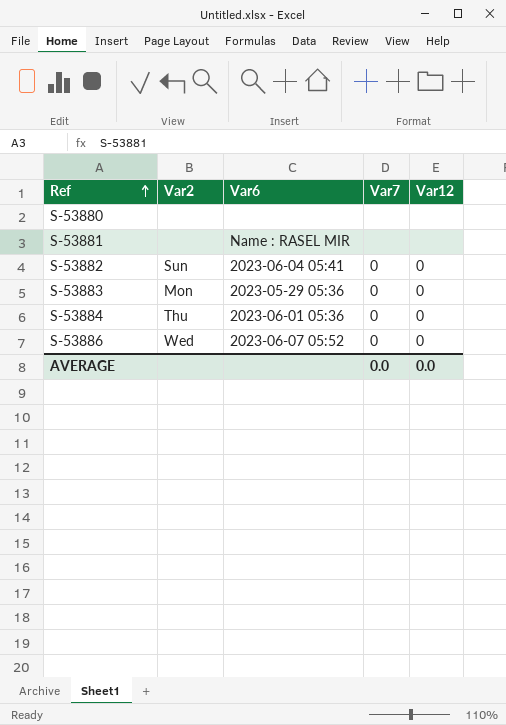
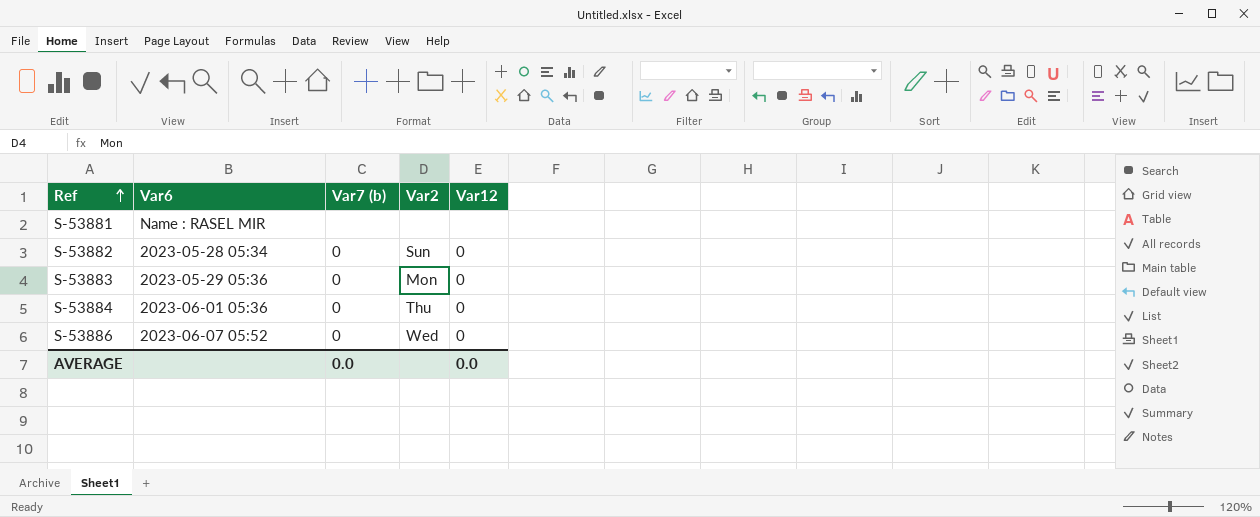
column name: Var7 -> Var7 (b)
column Var2 | position: 2 -> 4
row S-53880: none | none | none | none -> none
S-53882 | Var6: 2023-06-04 05:41 -> 2023-05-28 05:34

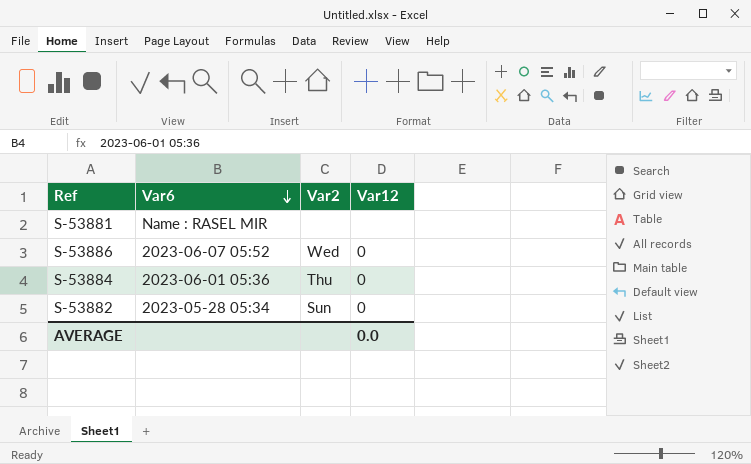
row order: Ref ascending -> Var6 descending
column Var7 (b) | position: 3 -> none
row S-53883: 2023-05-29 05:36 | 0 | Mon | 0 -> none

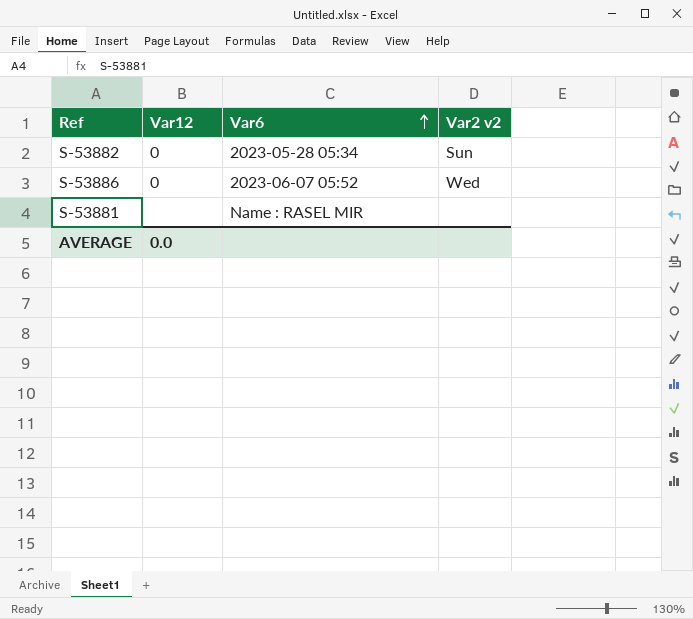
row order: Var6 descending -> Var6 ascending
column Var12 | position: 4 -> 2
column name: Var2 -> Var2 v2
row S-53884: 2023-06-01 05:36 | Thu | 0 -> none

